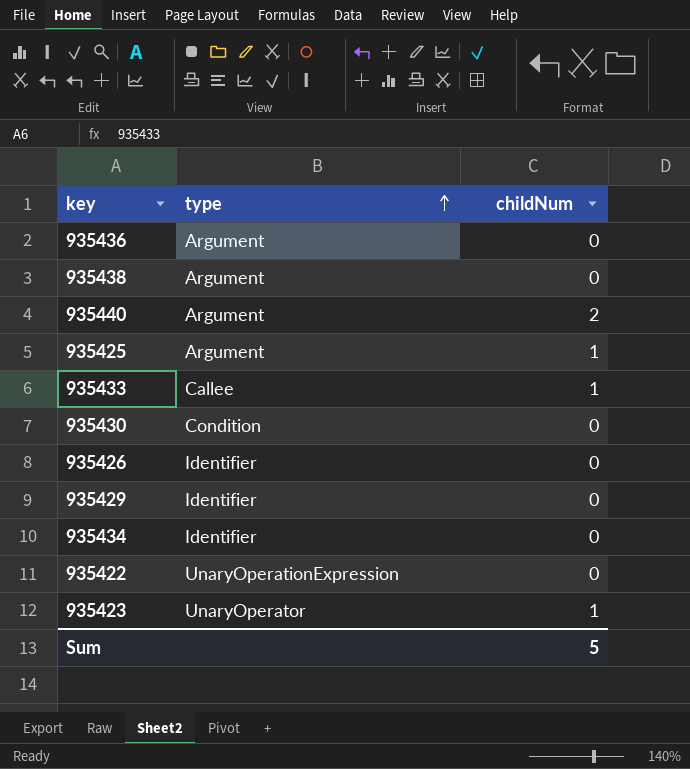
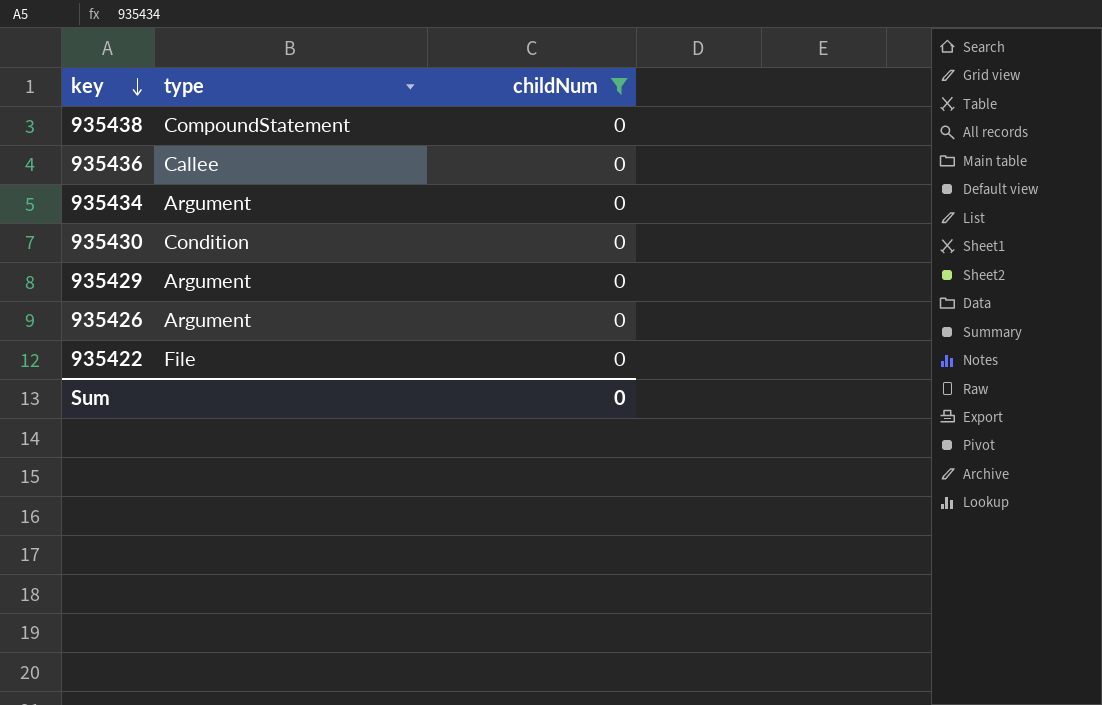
filter: none -> childNum = 0
row order: type ascending -> key descending
935438 | type: Argument -> CompoundStatement
935436 | type: Argument -> Callee
935434 | type: Identifier -> Argument
935429 | type: Identifier -> Argument
935426 | type: Identifier -> Argument
935422 | type: UnaryOperationExpression -> File
Sum | childNum: 5 -> 0

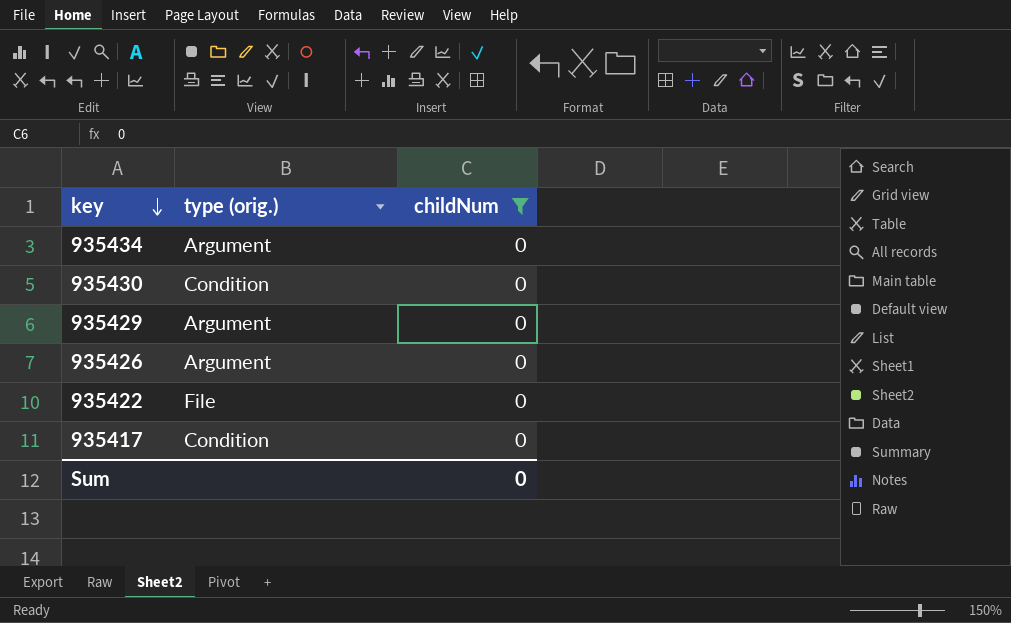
column name: type -> type (orig.)
row 935438: CompoundStatement | 0 -> none
row 935436: Callee | 0 -> none
row 935417: none -> Condition | 0

